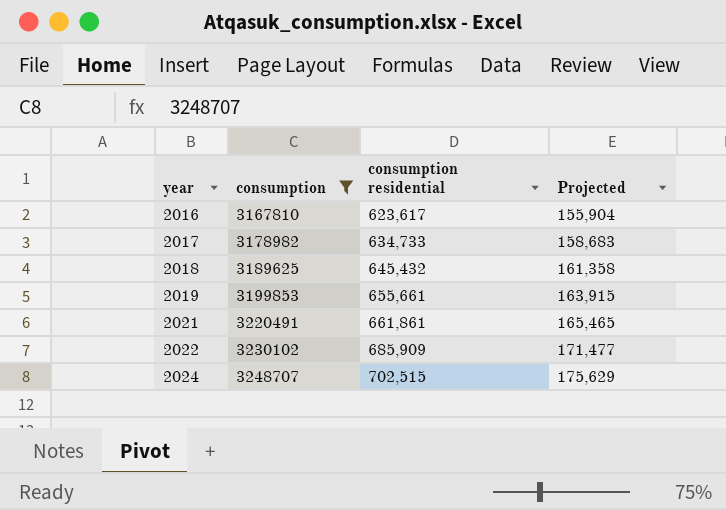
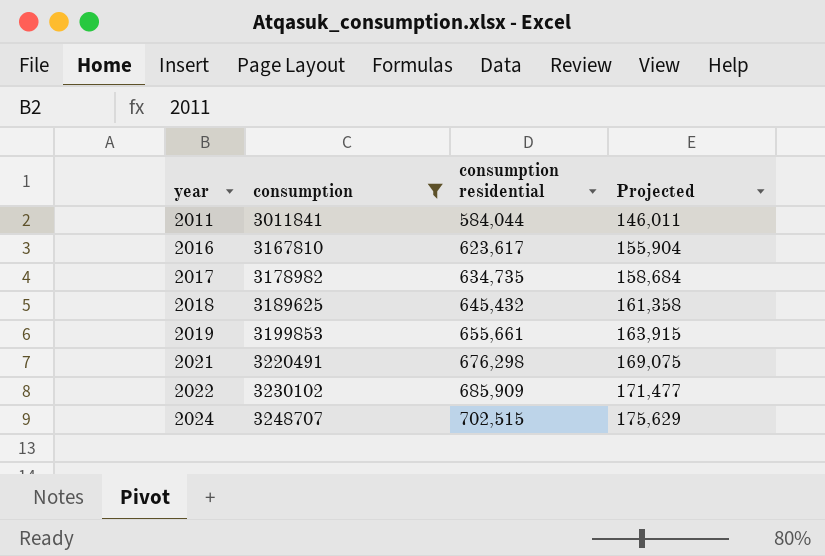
row 2011: none -> 3011841 | 584,044 | 146,011
2017 | consumption residential: 634,733 -> 634,735
2017 | Projected: 158,683 -> 158,684
2021 | consumption residential: 661,861 -> 676,298
2021 | Projected: 165,465 -> 169,075

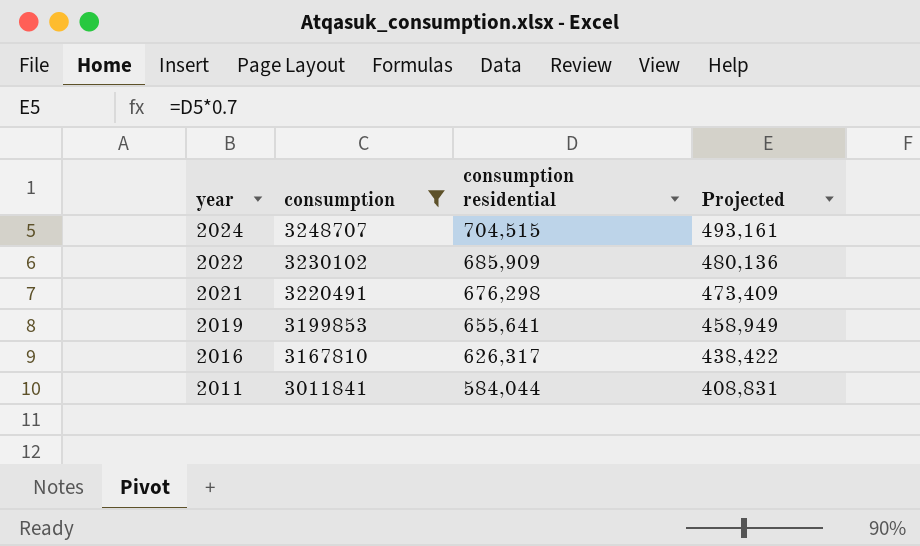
row order: year ascending -> year descending
column Projected | formula: [consumption residential] * 0.25 -> [consumption residential] * 0.7
row 2017: 3178982 | 634,735 | 158,684 -> none
row 2018: 3189625 | 645,432 | 161,358 -> none
2024 | consumption residential: 702,515 -> 704,515
2019 | consumption residential: 655,661 -> 655,641
2016 | consumption residential: 623,617 -> 626,317

